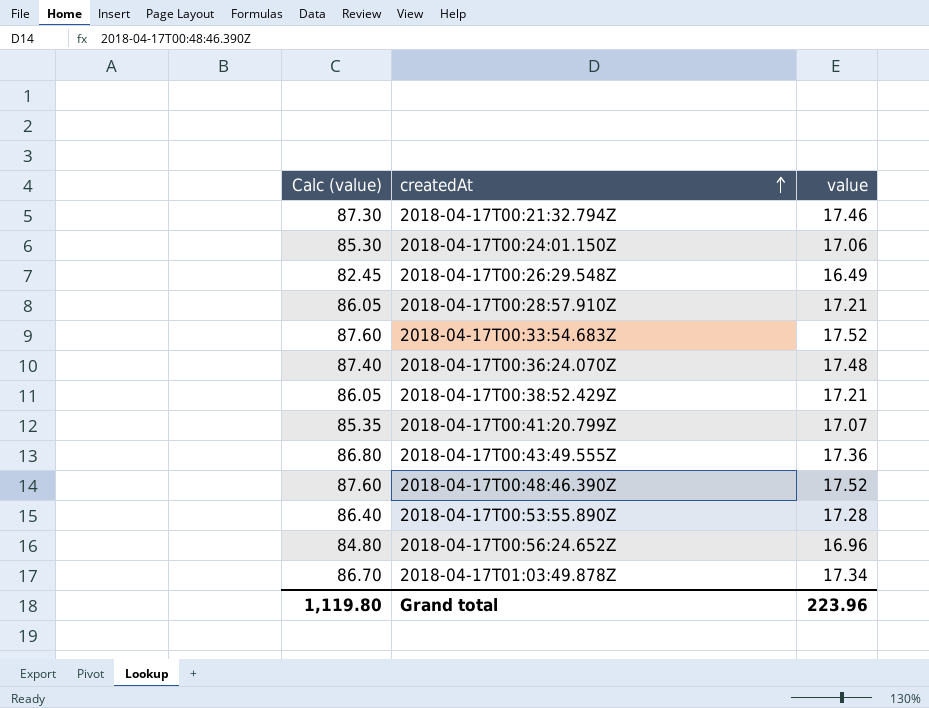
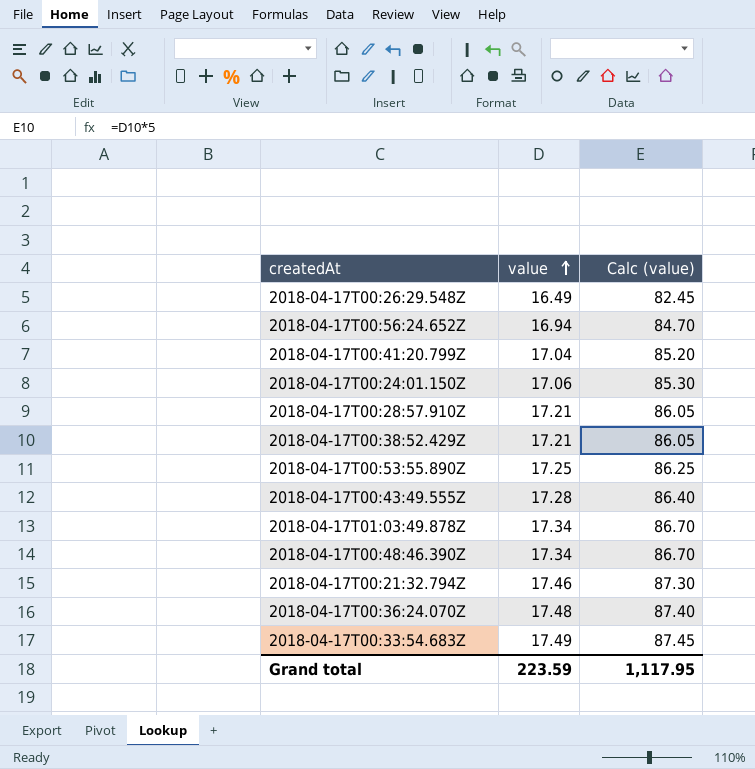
row order: createdAt ascending -> value ascending
column Calc (value) | position: 1 -> 3
2018-04-17T00:56:24.652Z | value: 16.96 -> 16.94
2018-04-17T00:56:24.652Z | Calc (value): 84.80 -> 84.70
2018-04-17T00:41:20.799Z | value: 17.07 -> 17.04
2018-04-17T00:41:20.799Z | Calc (value): 85.35 -> 85.20
2018-04-17T00:53:55.890Z | value: 17.28 -> 17.25
2018-04-17T00:53:55.890Z | Calc (value): 86.40 -> 86.25
2018-04-17T00:43:49.555Z | value: 17.36 -> 17.28
2018-04-17T00:43:49.555Z | Calc (value): 86.80 -> 86.40
2018-04-17T00:48:46.390Z | value: 17.52 -> 17.34
2018-04-17T00:48:46.390Z | Calc (value): 87.60 -> 86.70
2018-04-17T00:33:54.683Z | value: 17.52 -> 17.49
2018-04-17T00:33:54.683Z | Calc (value): 87.60 -> 87.45
Grand total | value: 223.96 -> 223.59
Grand total | Calc (value): 1,119.80 -> 1,117.95

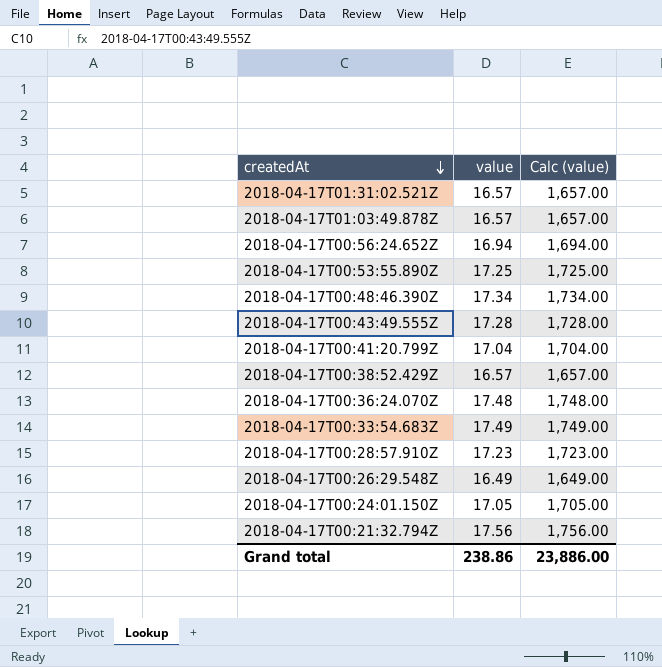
row order: value ascending -> createdAt descending
column Calc (value) | formula: [value] * 5 -> [value] * 100
row 2018-04-17T01:31:02.521Z: none -> 16.57 | 1,657.00
2018-04-17T01:03:49.878Z | value: 17.34 -> 16.57
2018-04-17T00:38:52.429Z | value: 17.21 -> 16.57
2018-04-17T00:28:57.910Z | value: 17.21 -> 17.23
2018-04-17T00:24:01.150Z | value: 17.06 -> 17.05
2018-04-17T00:21:32.794Z | value: 17.46 -> 17.56
Grand total | value: 223.59 -> 238.86
Grand total | Calc (value): 1,117.95 -> 23,886.00

